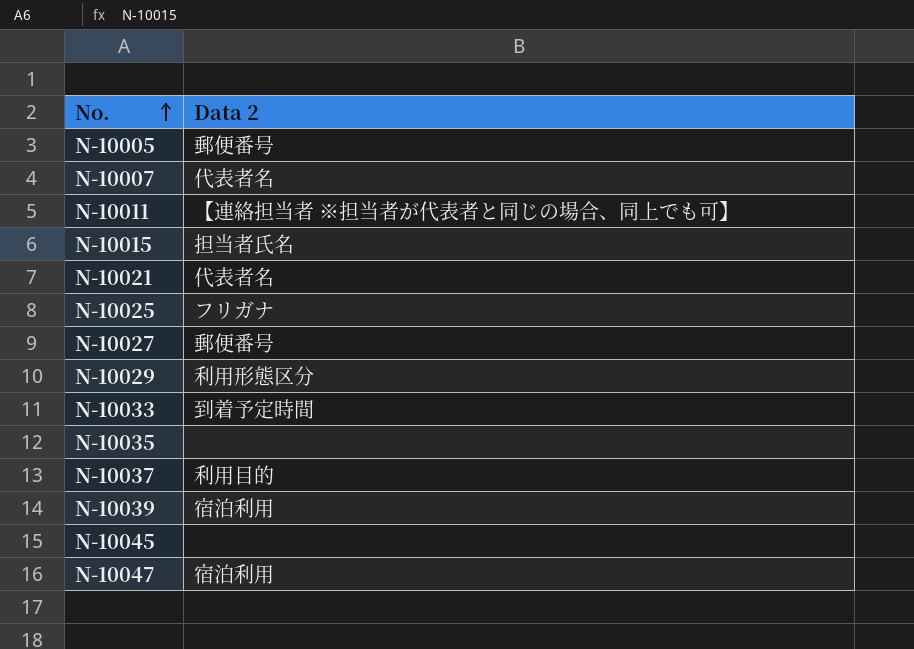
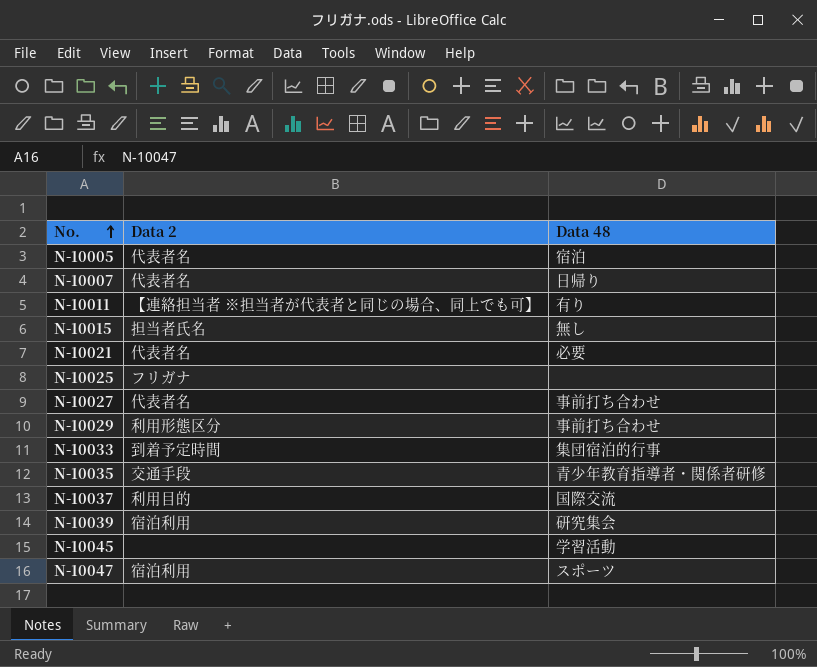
column Data 48 | position: none -> 3
N-10005 | Data 2: 郵便番号 -> 代表者名
N-10027 | Data 2: 郵便番号 -> 代表者名
N-10035 | Data 2: none -> 交通手段

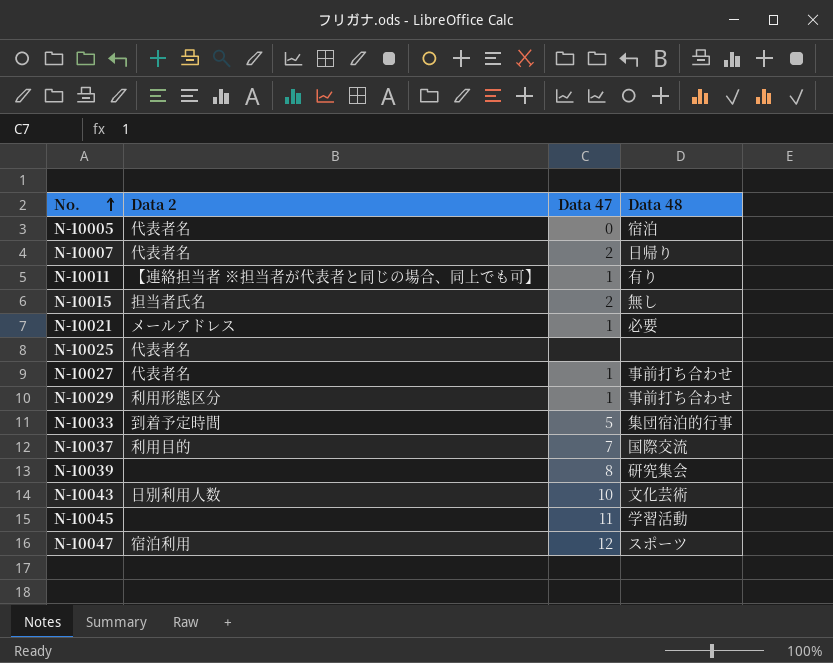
column Data 47 | position: none -> 3
row N-10035: 交通手段 | 青少年教育指導者・関係者研修 -> none
N-10021 | Data 2: 代表者名 -> メールアドレス
N-10025 | Data 2: フリガナ -> 代表者名
N-10039 | Data 2: 宿泊利用 -> none
row N-10043: none -> 日別利用人数 | 10 | 文化芸術

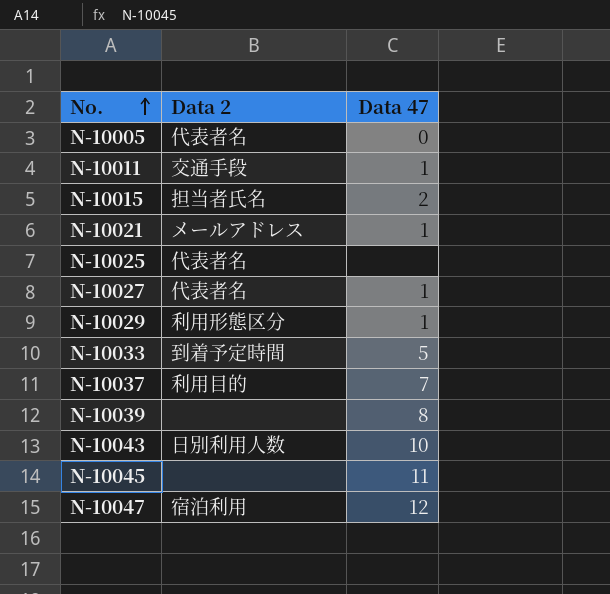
column Data 48 | position: 4 -> none
row N-10007: 代表者名 | 2 | 日帰り -> none
N-10011 | Data 2: 【連絡担当者 ※担当者が代表者と同じの場合、同上でも可】 -> 交通手段

